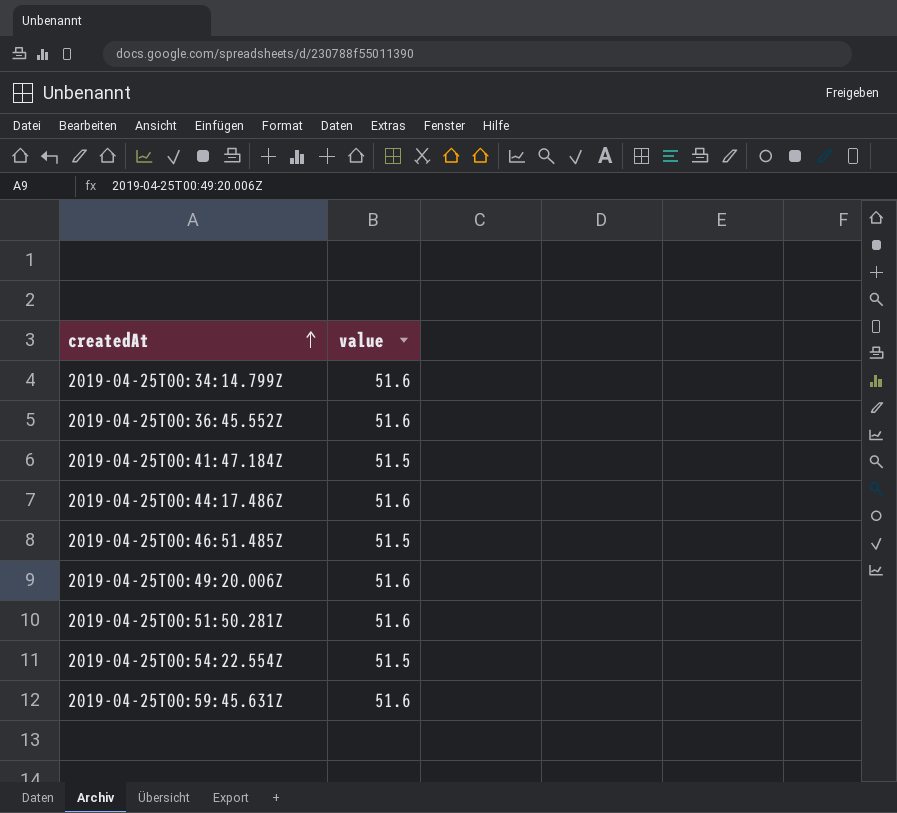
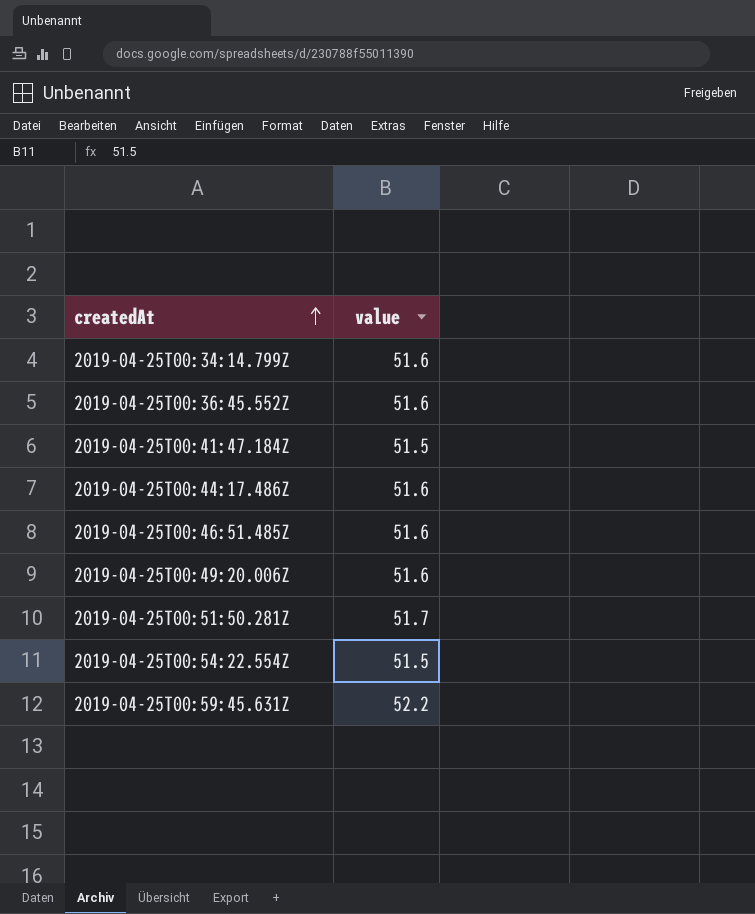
2019-04-25T00:46:51.485Z | value: 51.5 -> 51.6
2019-04-25T00:51:50.281Z | value: 51.6 -> 51.7
2019-04-25T00:59:45.631Z | value: 51.6 -> 52.2

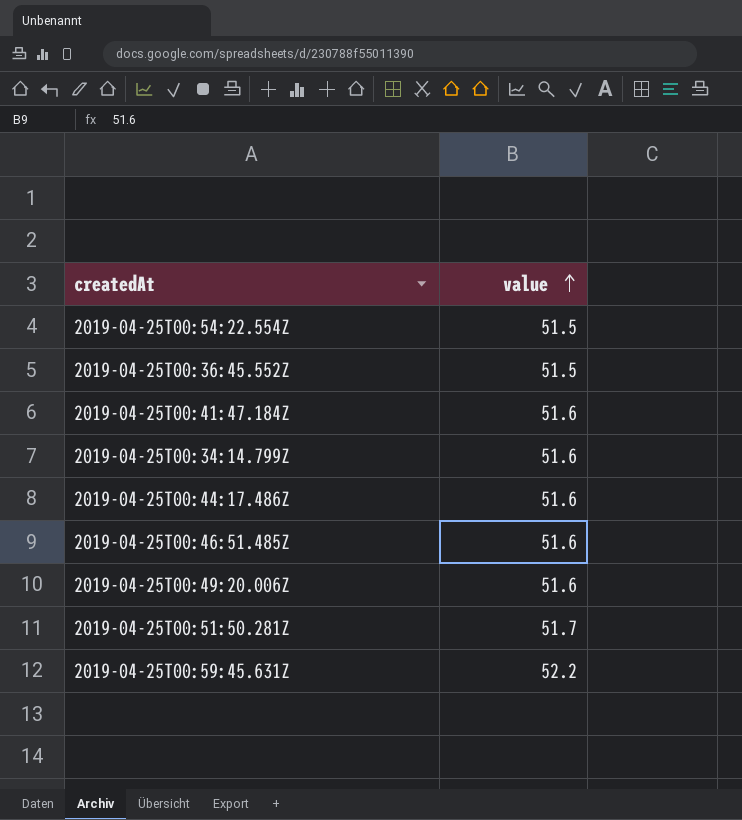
row order: createdAt ascending -> value ascending
2019-04-25T00:36:45.552Z | value: 51.6 -> 51.5
2019-04-25T00:41:47.184Z | value: 51.5 -> 51.6

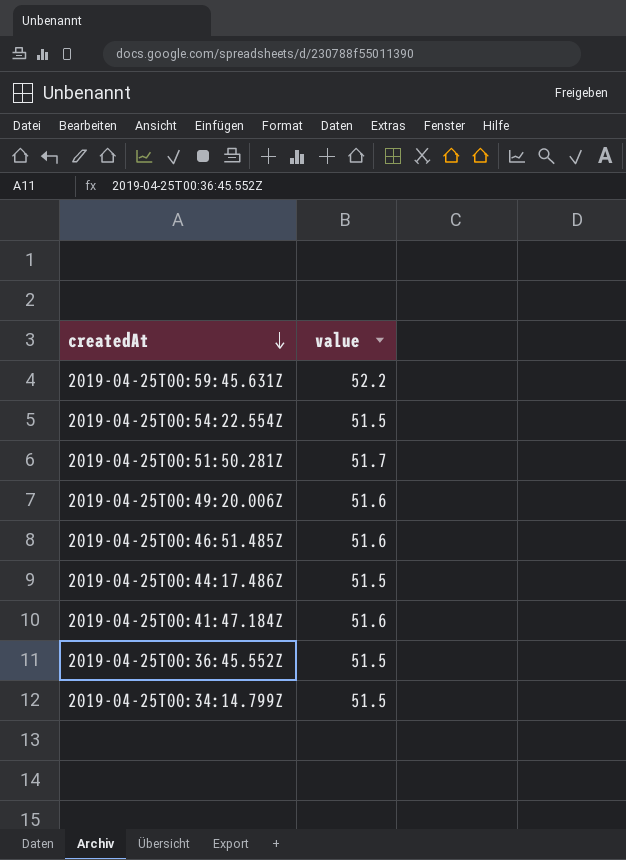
row order: value ascending -> createdAt descending
2019-04-25T00:44:17.486Z | value: 51.6 -> 51.5
2019-04-25T00:34:14.799Z | value: 51.6 -> 51.5

